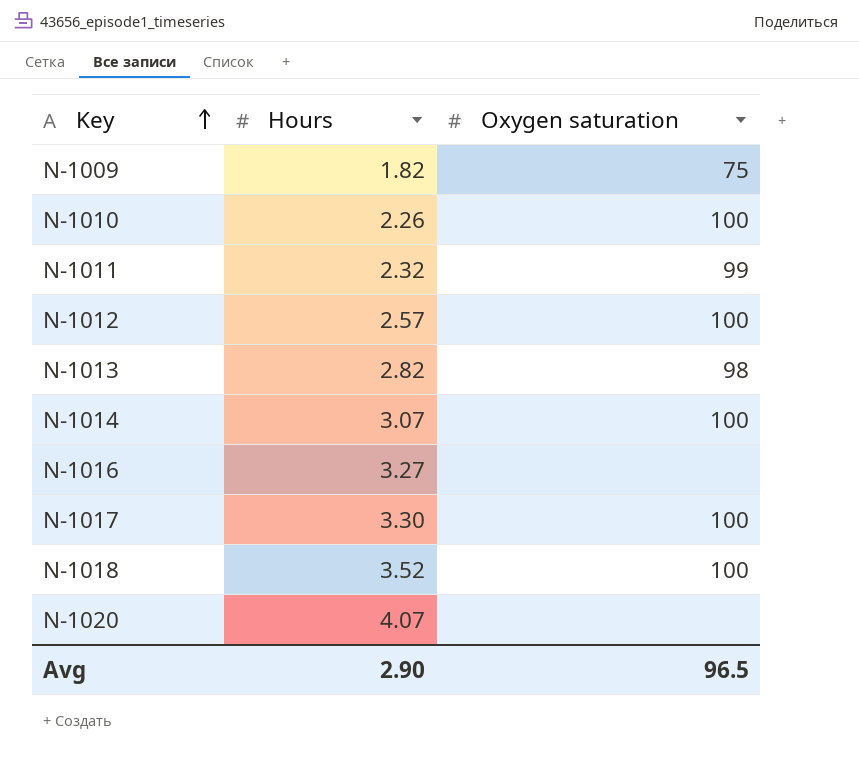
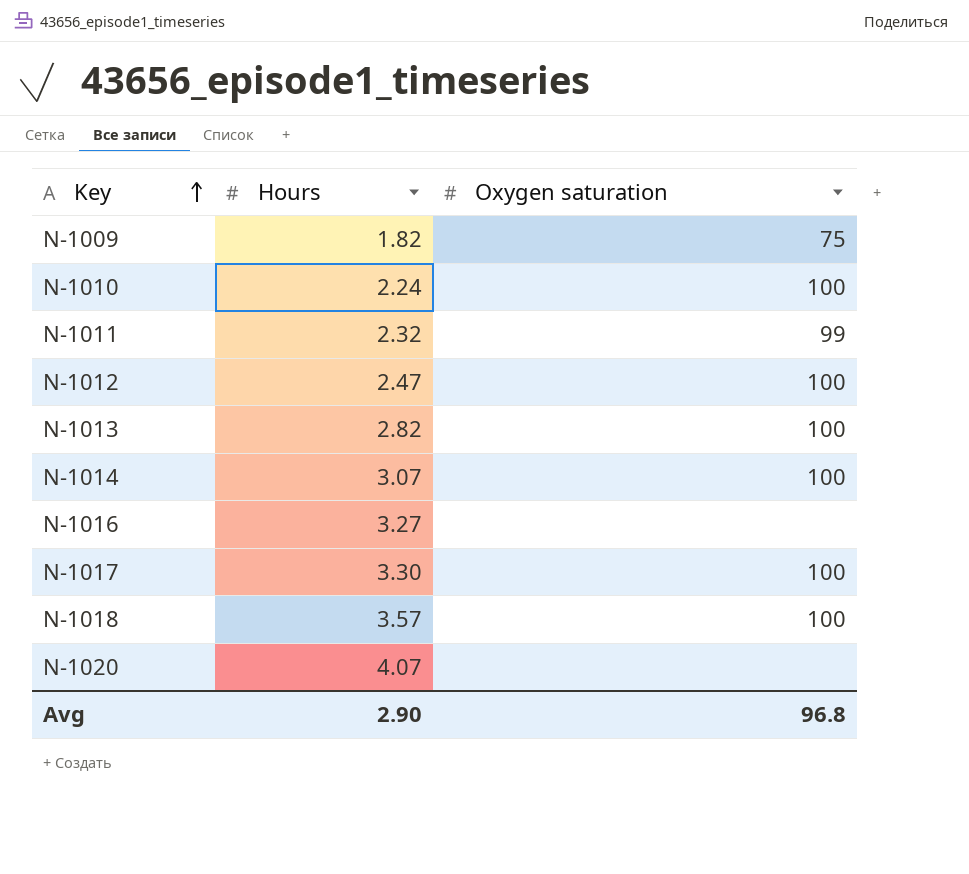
N-1010 | Hours: 2.26 -> 2.24
N-1012 | Hours: 2.57 -> 2.47
N-1013 | Oxygen saturation: 98 -> 100
N-1018 | Hours: 3.52 -> 3.57
Avg | Oxygen saturation: 96.5 -> 96.8

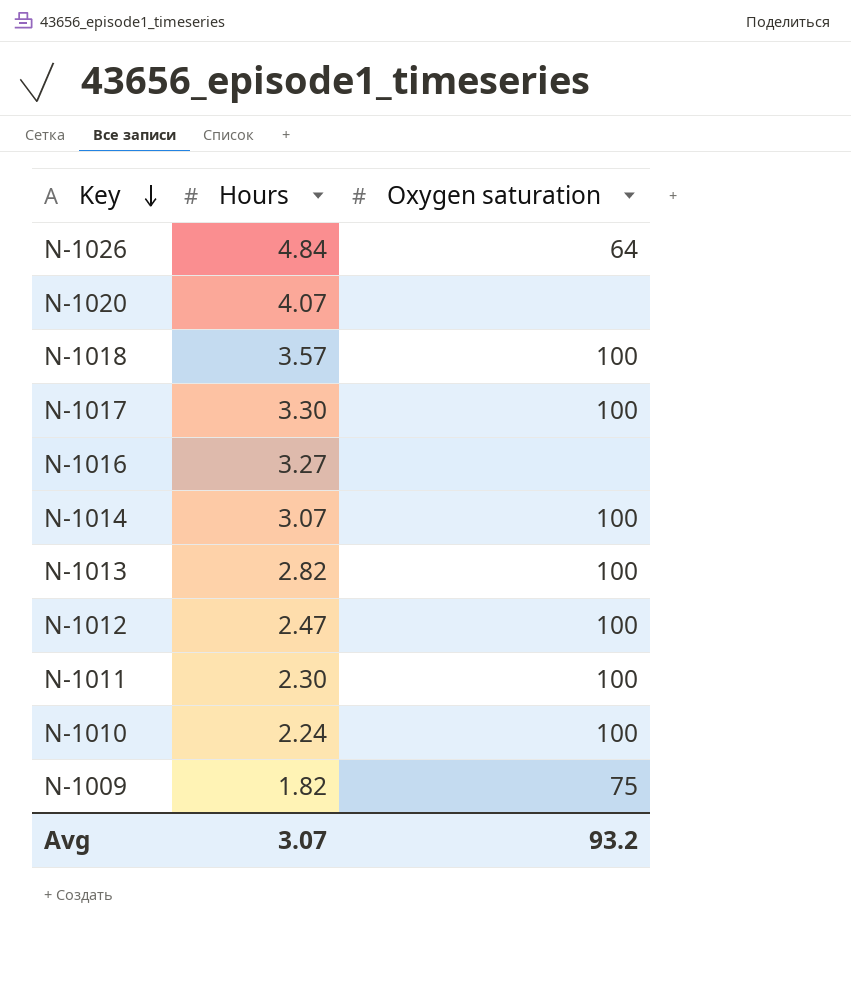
row order: Key ascending -> Key descending
row N-1026: none -> 4.84 | 64
N-1011 | Hours: 2.32 -> 2.30
N-1011 | Oxygen saturation: 99 -> 100
Avg | Hours: 2.90 -> 3.07
Avg | Oxygen saturation: 96.8 -> 93.2

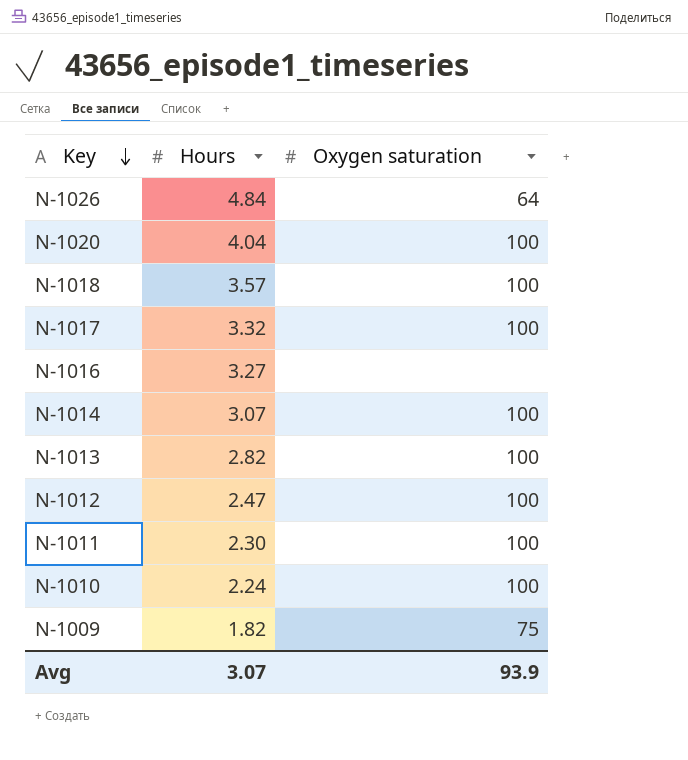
N-1020 | Hours: 4.07 -> 4.04
N-1020 | Oxygen saturation: none -> 100
N-1017 | Hours: 3.30 -> 3.32
Avg | Oxygen saturation: 93.2 -> 93.9

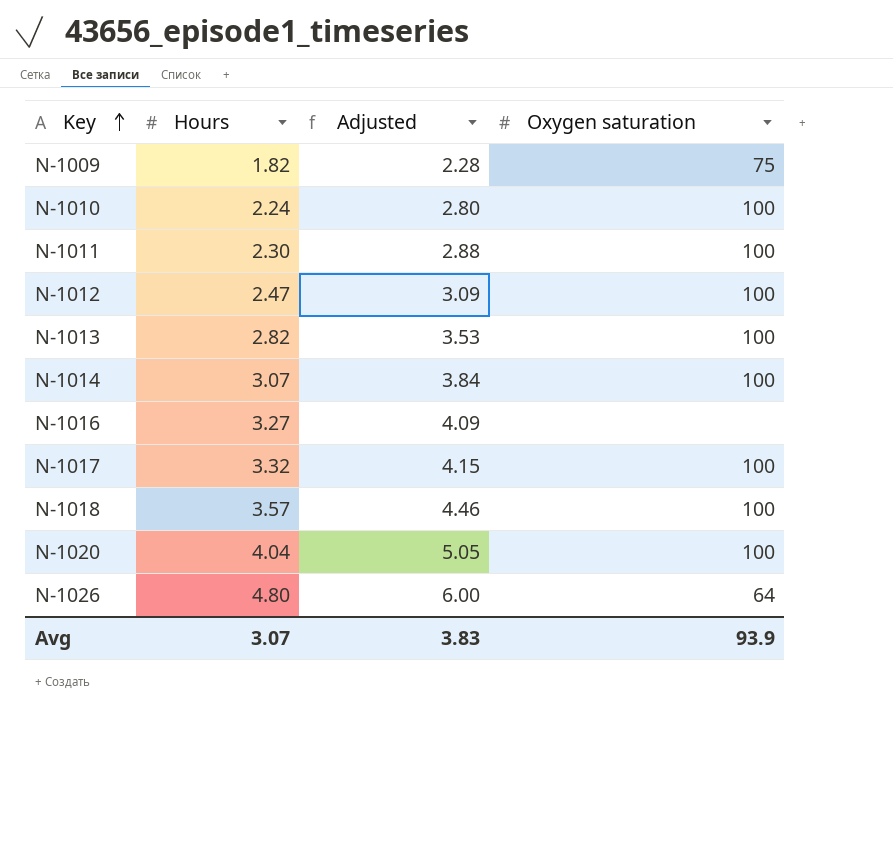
row order: Key descending -> Key ascending
column Adjusted | formula: none -> [Hours] * 1.25
N-1026 | Hours: 4.84 -> 4.80

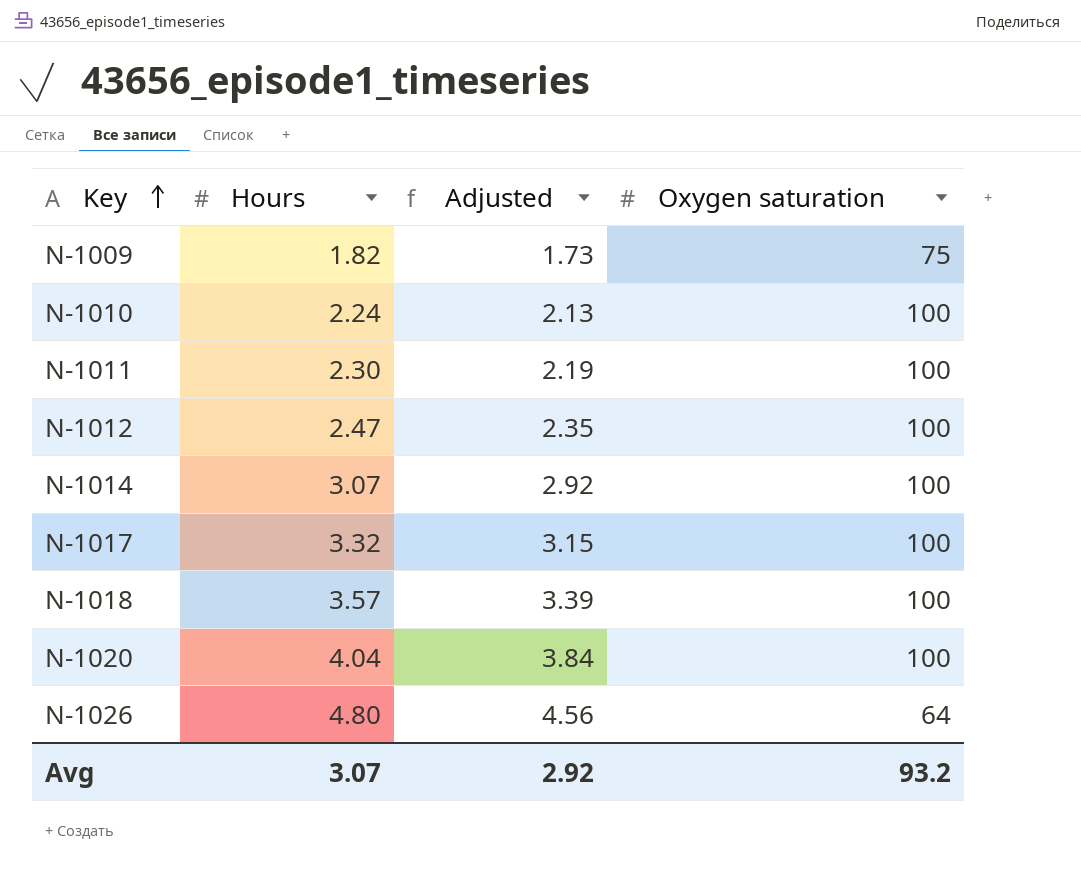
column Adjusted | formula: [Hours] * 1.25 -> [Hours] * 0.95
row N-1013: 2.82 | 3.53 | 100 -> none
row N-1016: 3.27 | 4.09 | none -> none
Avg | Adjusted: 3.83 -> 2.92
Avg | Oxygen saturation: 93.9 -> 93.2

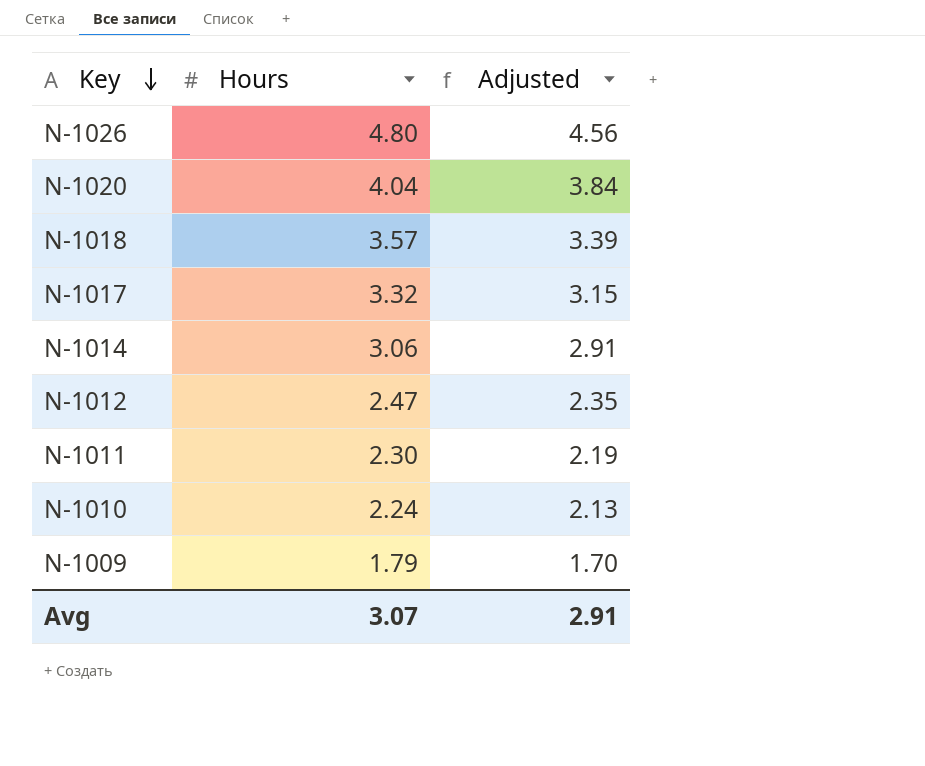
row order: Key ascending -> Key descending
column Oxygen saturation | position: 4 -> none
N-1014 | Hours: 3.07 -> 3.06
N-1014 | Adjusted: 2.92 -> 2.91
N-1009 | Hours: 1.82 -> 1.79
N-1009 | Adjusted: 1.73 -> 1.70
Avg | Adjusted: 2.92 -> 2.91

